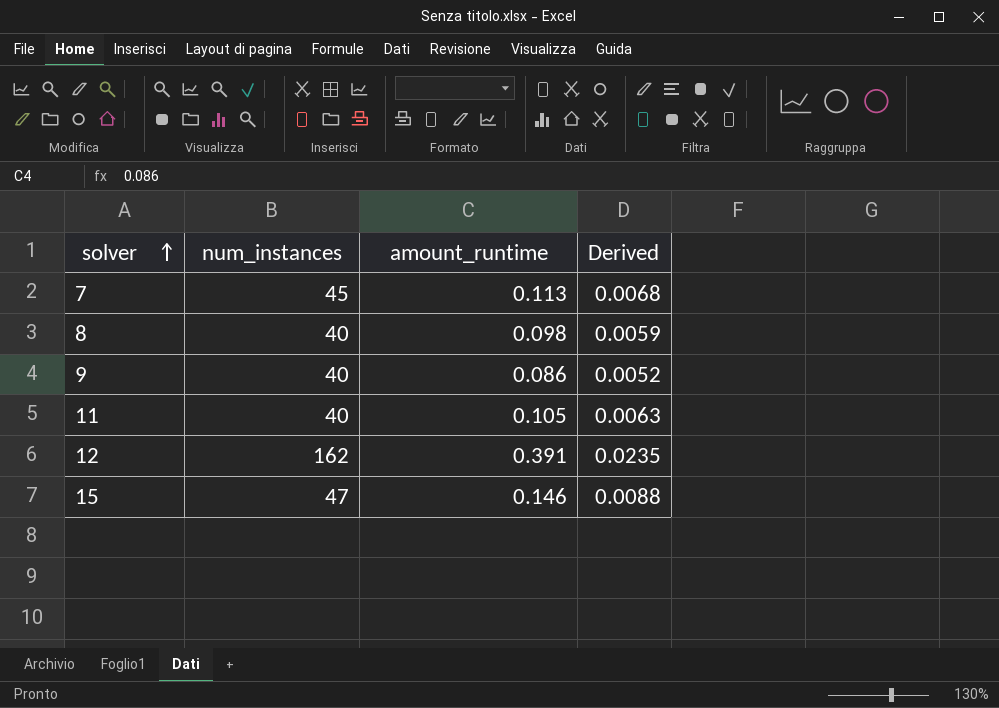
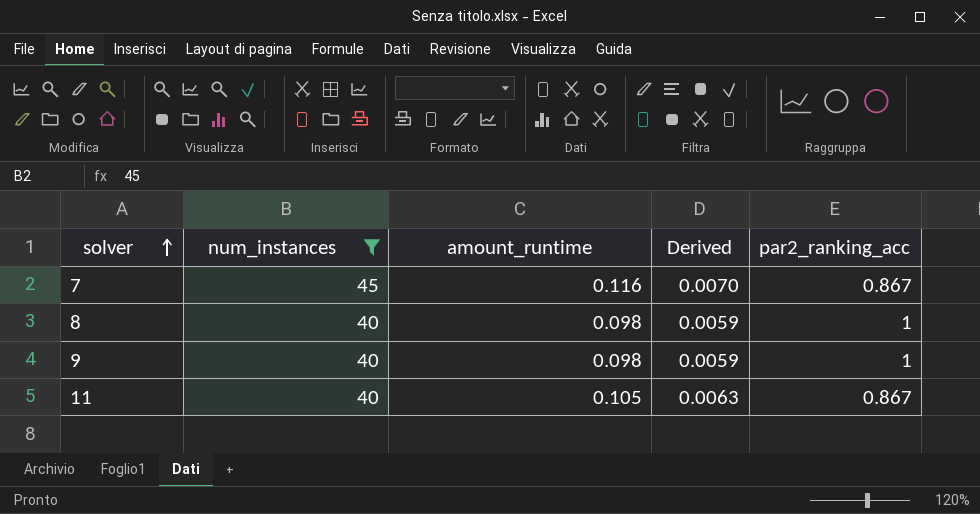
filter: none -> num_instances <= 45
column par2_ranking_acc | position: none -> 5
7 | amount_runtime: 0.113 -> 0.116
7 | Derived: 0.0068 -> 0.0070
9 | amount_runtime: 0.086 -> 0.098
9 | Derived: 0.0052 -> 0.0059

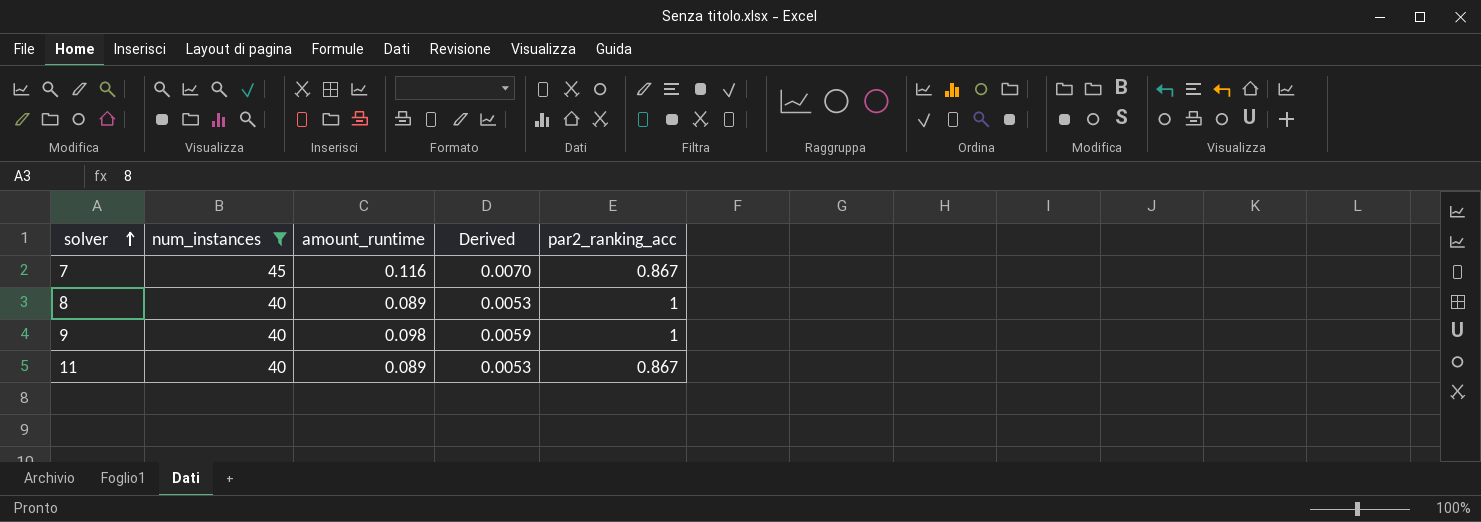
8 | amount_runtime: 0.098 -> 0.089
8 | Derived: 0.0059 -> 0.0053
11 | amount_runtime: 0.105 -> 0.089
11 | Derived: 0.0063 -> 0.0053

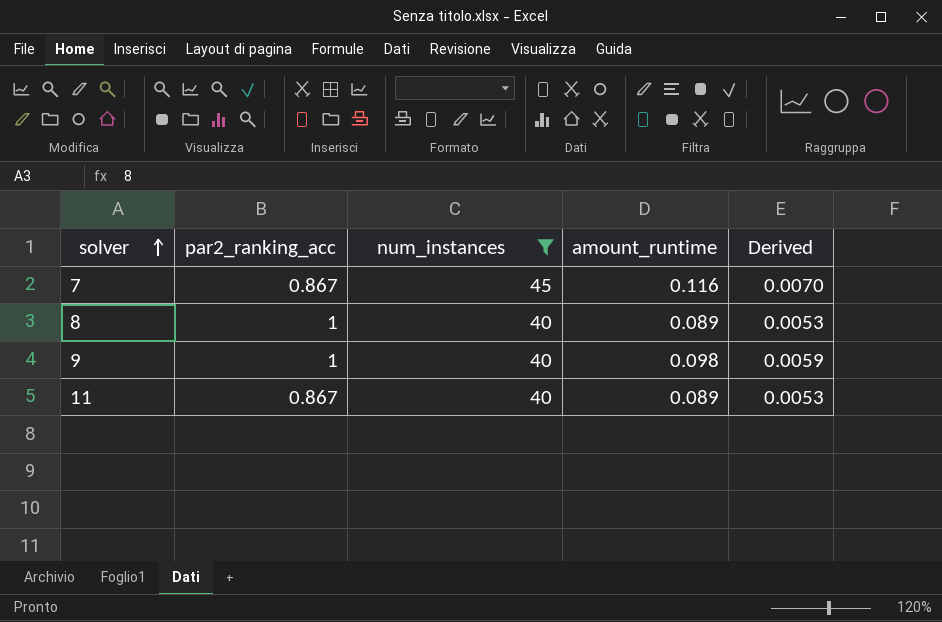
column par2_ranking_acc | position: 5 -> 2

